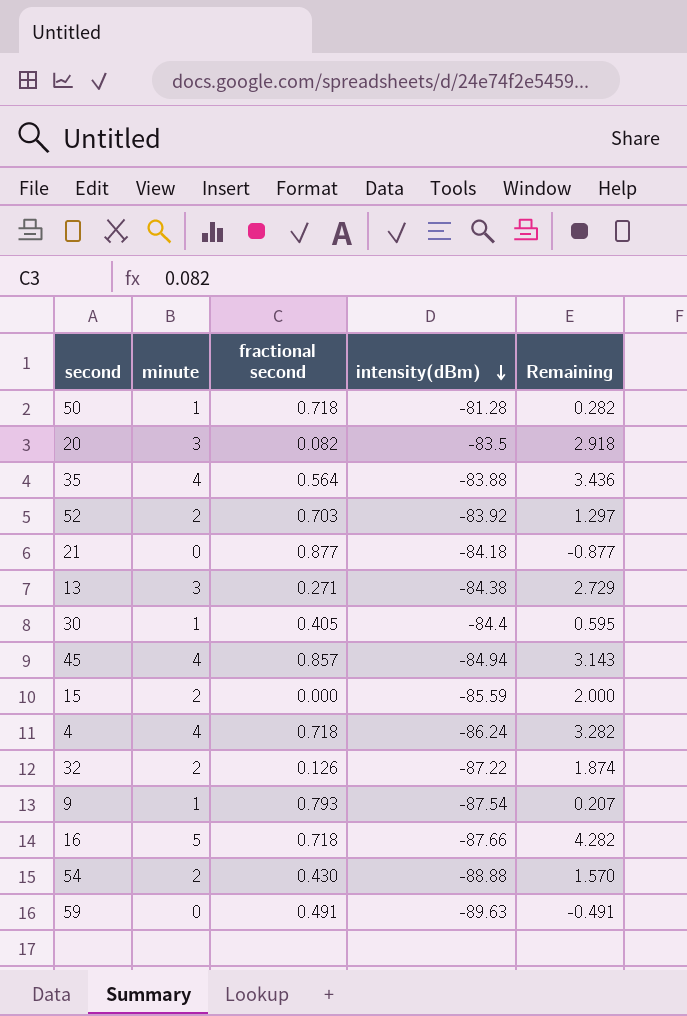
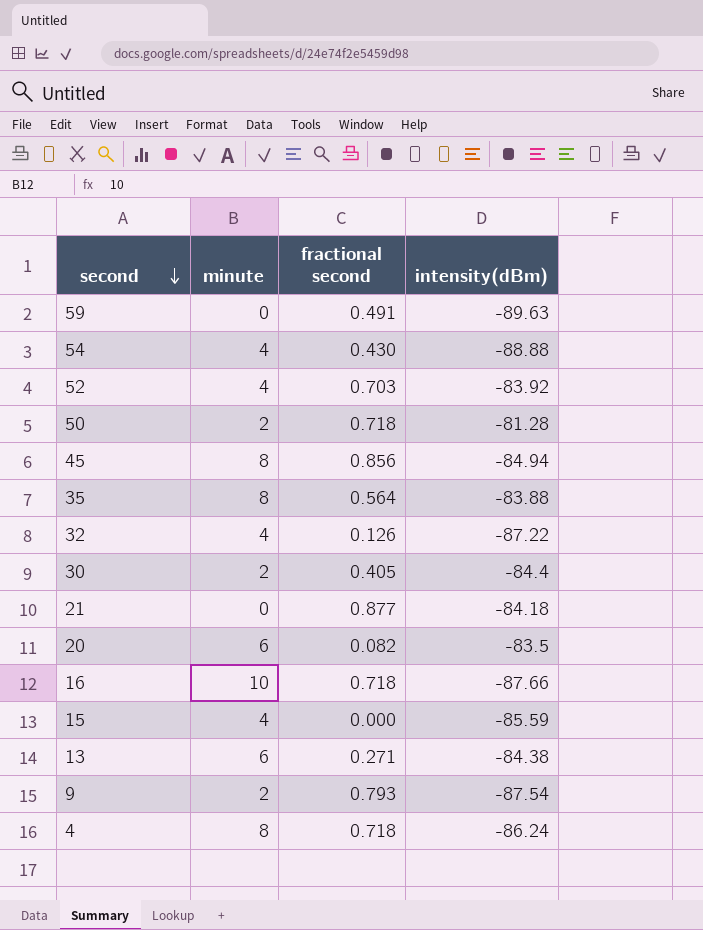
row order: intensity(dBm) descending -> second descending
column Remaining | formula: [minute] - [fractional second] -> none
54 | minute: 2 -> 4
52 | minute: 2 -> 4
50 | minute: 1 -> 2
45 | minute: 4 -> 8
45 | fractional second: 0.857 -> 0.856
35 | minute: 4 -> 8
32 | minute: 2 -> 4
30 | minute: 1 -> 2
20 | minute: 3 -> 6
16 | minute: 5 -> 10
15 | minute: 2 -> 4
13 | minute: 3 -> 6
9 | minute: 1 -> 2
4 | minute: 4 -> 8

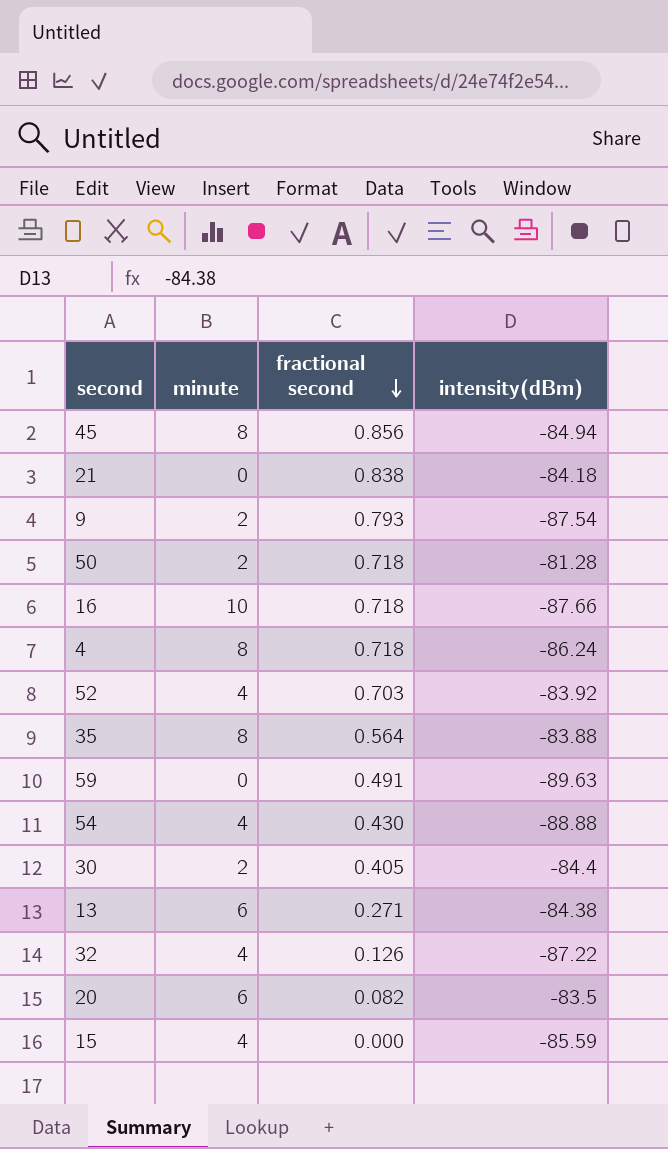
row order: second descending -> fractional second descending
21 | fractional second: 0.877 -> 0.838

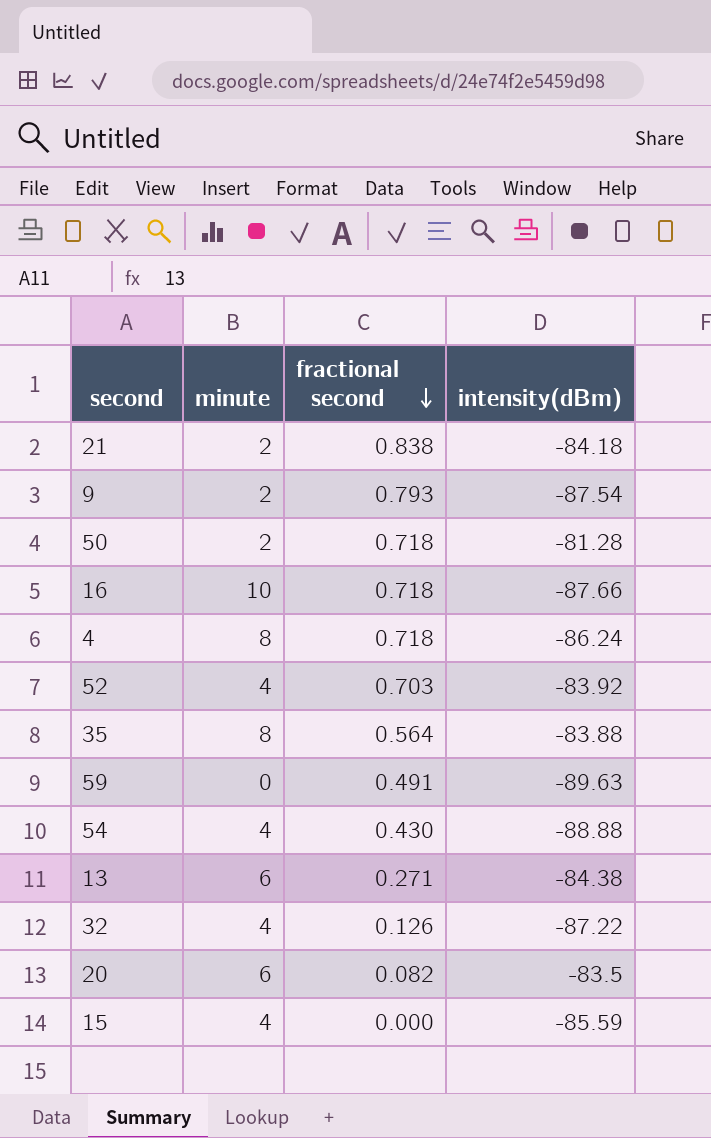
row 45: 8 | 0.856 | -84.94 -> none
row 30: 2 | 0.405 | -84.4 -> none
21 | minute: 0 -> 2

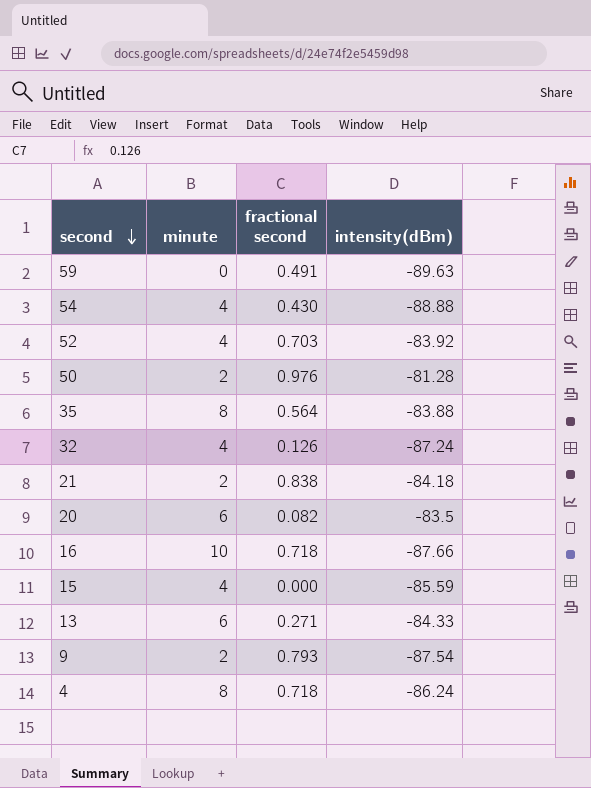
row order: fractional second descending -> second descending
50 | fractional second: 0.718 -> 0.976
32 | intensity(dBm): -87.22 -> -87.24
13 | intensity(dBm): -84.38 -> -84.33

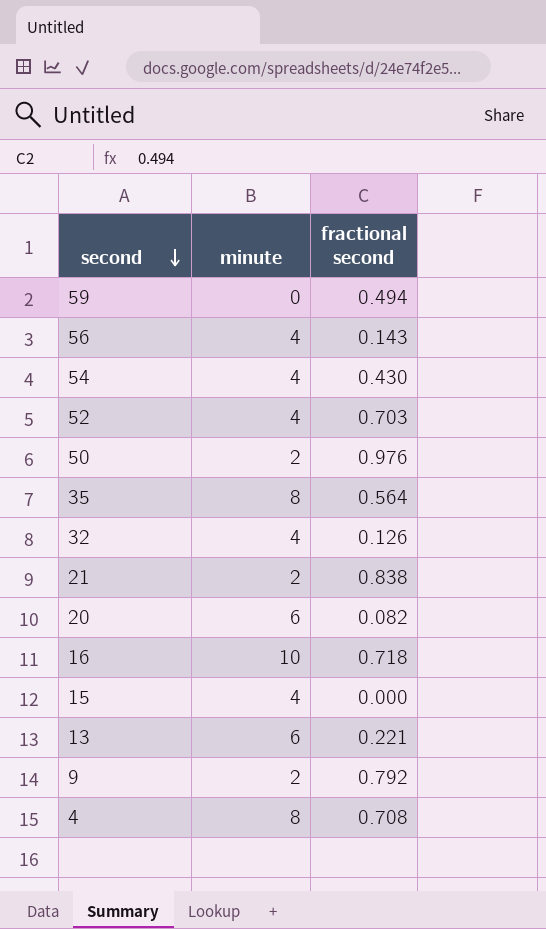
column intensity(dBm) | position: 4 -> none
59 | fractional second: 0.491 -> 0.494
row 56: none -> 4 | 0.143
13 | fractional second: 0.271 -> 0.221
9 | fractional second: 0.793 -> 0.792
4 | fractional second: 0.718 -> 0.708

